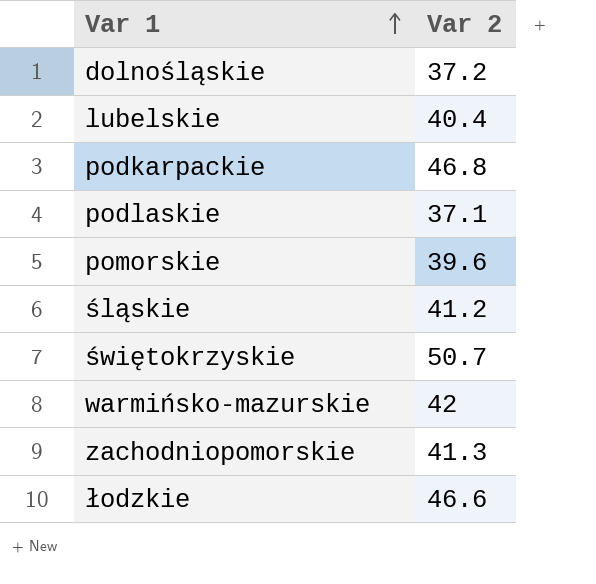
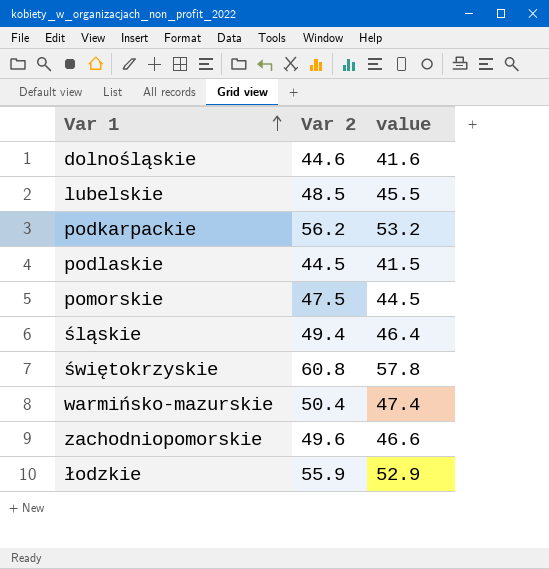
column value | formula: none -> [Var 2] - 3
dolnośląskie | Var 2: 37.2 -> 44.6
lubelskie | Var 2: 40.4 -> 48.5
podkarpackie | Var 2: 46.8 -> 56.2
podlaskie | Var 2: 37.1 -> 44.5
pomorskie | Var 2: 39.6 -> 47.5
śląskie | Var 2: 41.2 -> 49.4
świętokrzyskie | Var 2: 50.7 -> 60.8
warmińsko-mazurskie | Var 2: 42 -> 50.4
zachodniopomorskie | Var 2: 41.3 -> 49.6
łodzkie | Var 2: 46.6 -> 55.9

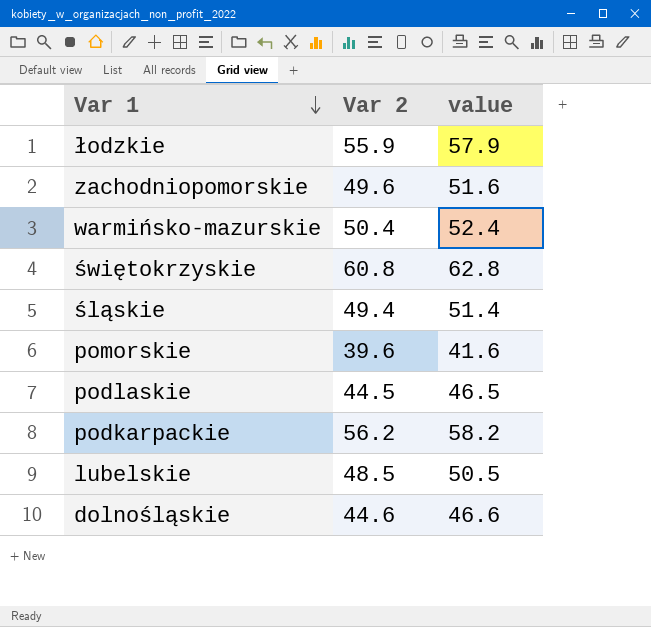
row order: Var 1 ascending -> Var 1 descending
column value | formula: [Var 2] - 3 -> [Var 2] + 2
pomorskie | Var 2: 47.5 -> 39.6

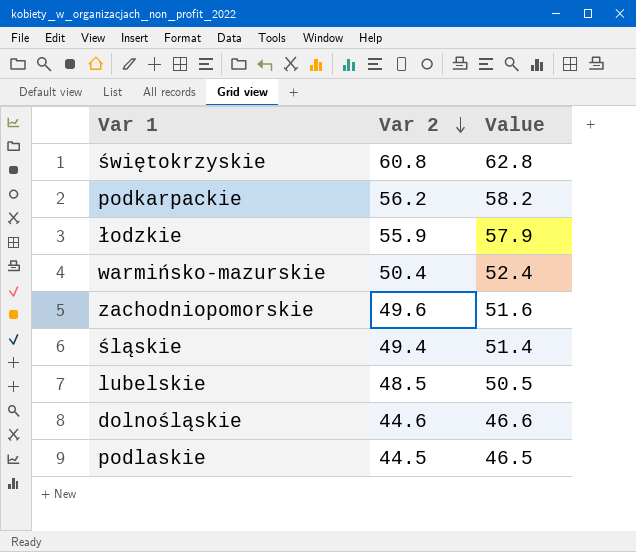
row order: Var 1 descending -> Var 2 descending
column name: value -> Value
row pomorskie: 39.6 | 41.6 -> none

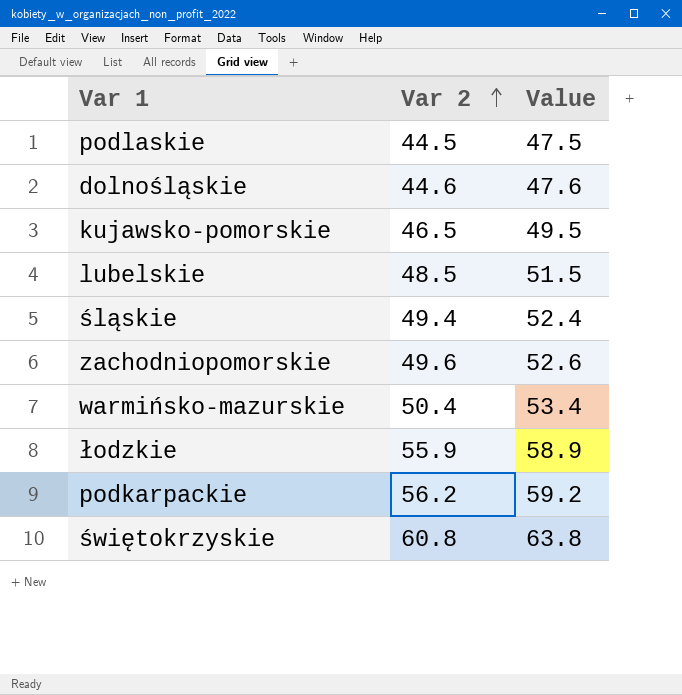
row order: Var 2 descending -> Var 2 ascending
column Value | formula: [Var 2] + 2 -> [Var 2] + 3
row kujawsko-pomorskie: none -> 46.5 | 49.5

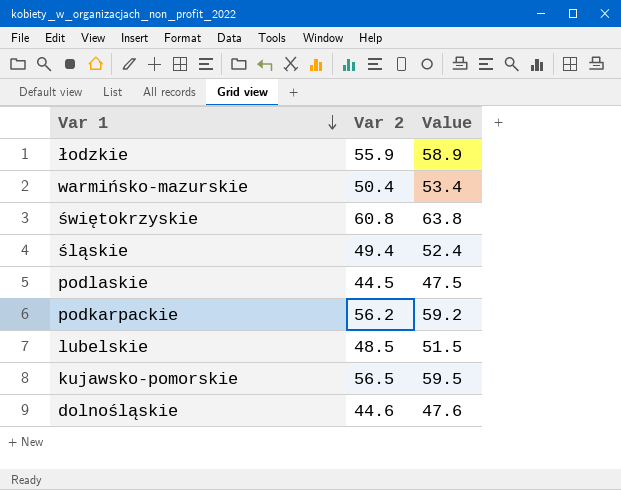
row order: Var 2 ascending -> Var 1 descending
row zachodniopomorskie: 49.6 | 52.6 -> none
kujawsko-pomorskie | Var 2: 46.5 -> 56.5
kujawsko-pomorskie | Value: 49.5 -> 59.5

